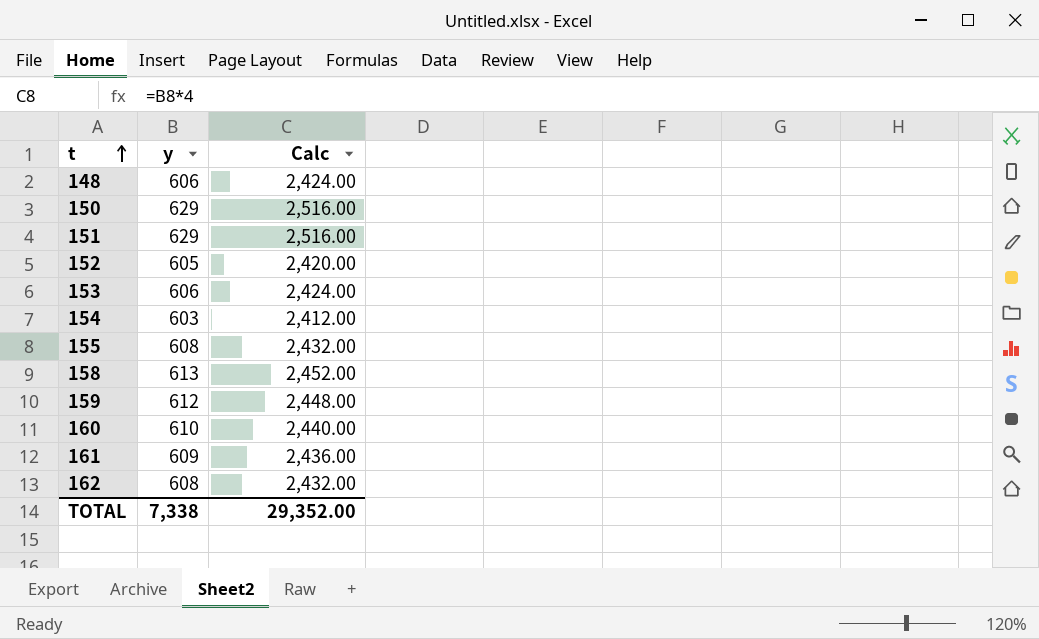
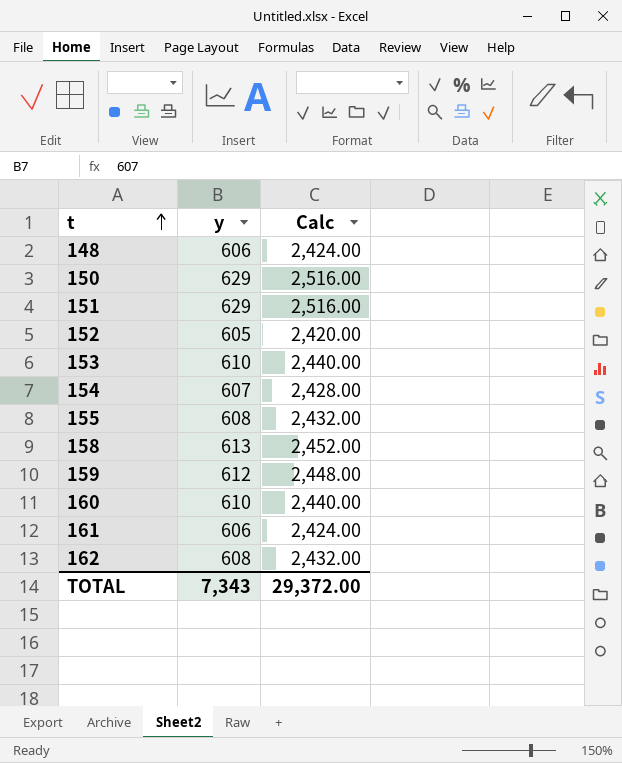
153 | y: 606 -> 610
153 | Calc: 2,424.00 -> 2,440.00
154 | y: 603 -> 607
154 | Calc: 2,412.00 -> 2,428.00
161 | y: 609 -> 606
161 | Calc: 2,436.00 -> 2,424.00
TOTAL | y: 7,338 -> 7,343
TOTAL | Calc: 29,352.00 -> 29,372.00

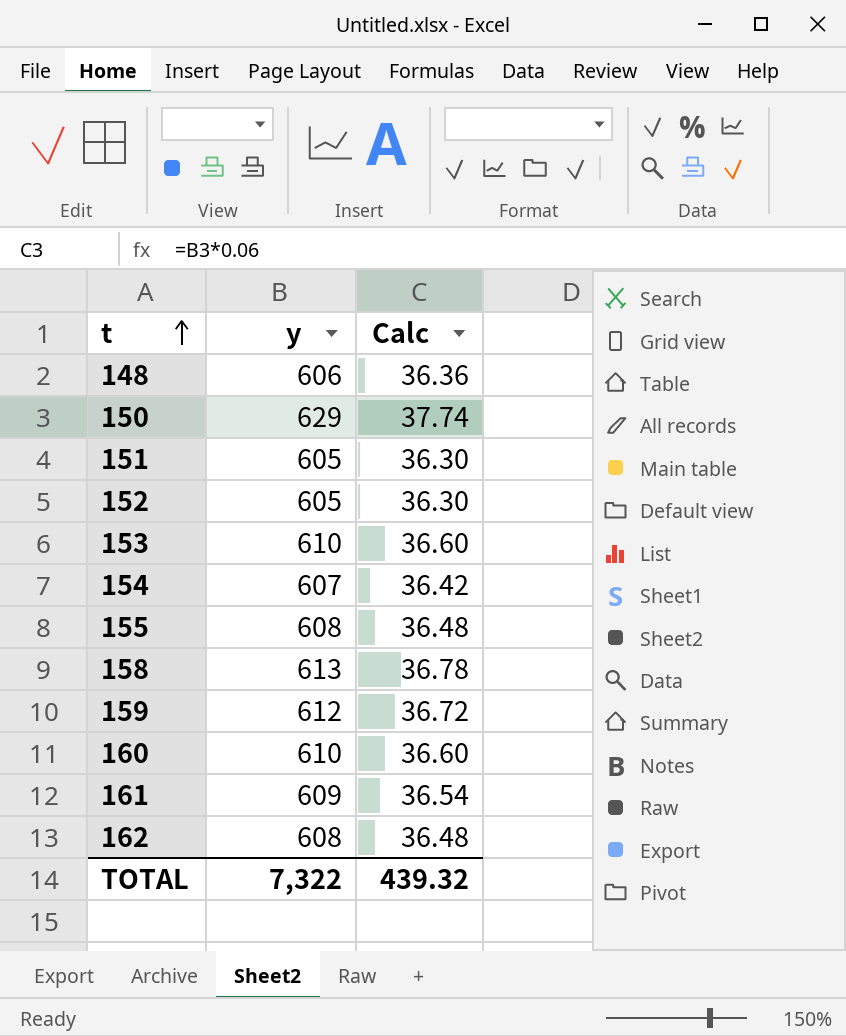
column Calc | formula: [y] * 4 -> [y] * 0.06
151 | y: 629 -> 605
161 | y: 606 -> 609
TOTAL | y: 7,343 -> 7,322
TOTAL | Calc: 29,372.00 -> 439.32

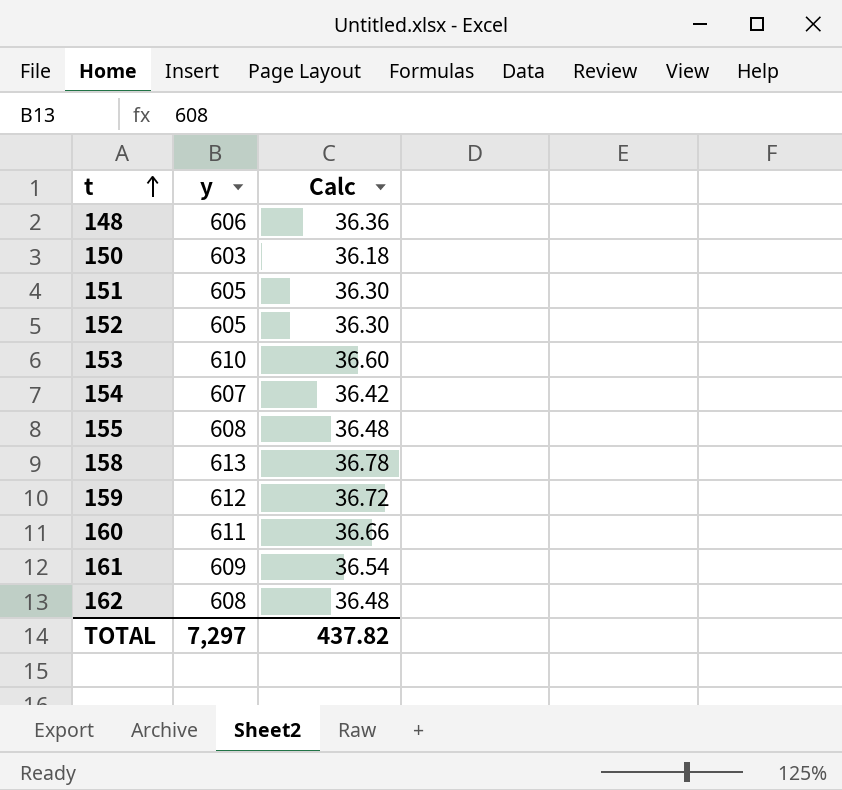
150 | y: 629 -> 603
150 | Calc: 37.74 -> 36.18
160 | y: 610 -> 611
160 | Calc: 36.60 -> 36.66
TOTAL | y: 7,322 -> 7,297
TOTAL | Calc: 439.32 -> 437.82

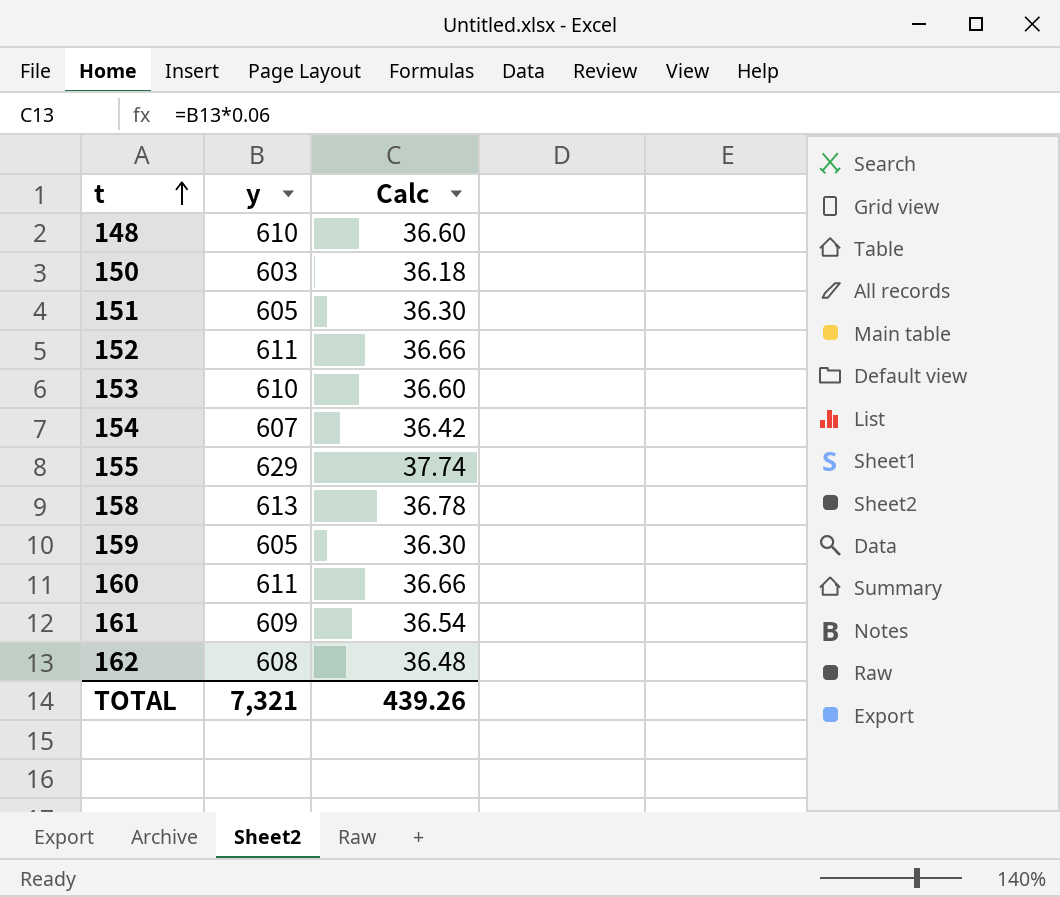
148 | y: 606 -> 610
148 | Calc: 36.36 -> 36.60
152 | y: 605 -> 611
152 | Calc: 36.30 -> 36.66
155 | y: 608 -> 629
155 | Calc: 36.48 -> 37.74
159 | y: 612 -> 605
159 | Calc: 36.72 -> 36.30
TOTAL | y: 7,297 -> 7,321
TOTAL | Calc: 437.82 -> 439.26

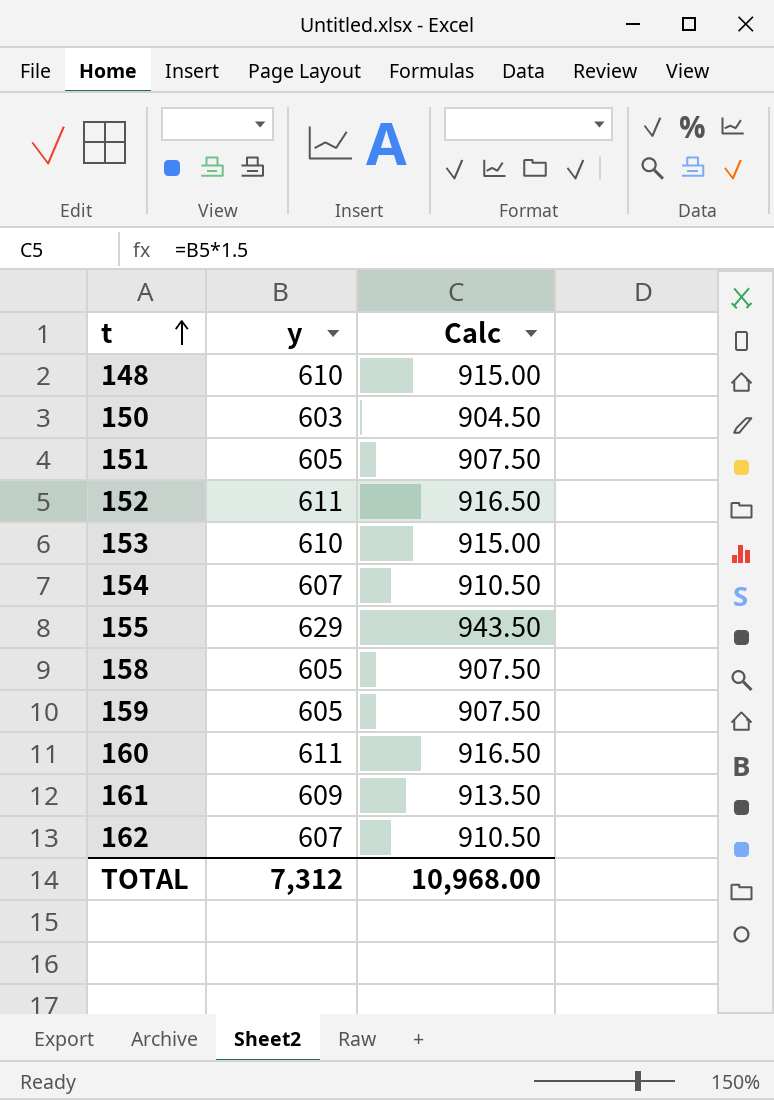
column Calc | formula: [y] * 0.06 -> [y] * 1.5
158 | y: 613 -> 605
162 | y: 608 -> 607
TOTAL | y: 7,321 -> 7,312
TOTAL | Calc: 439.26 -> 10,968.00

